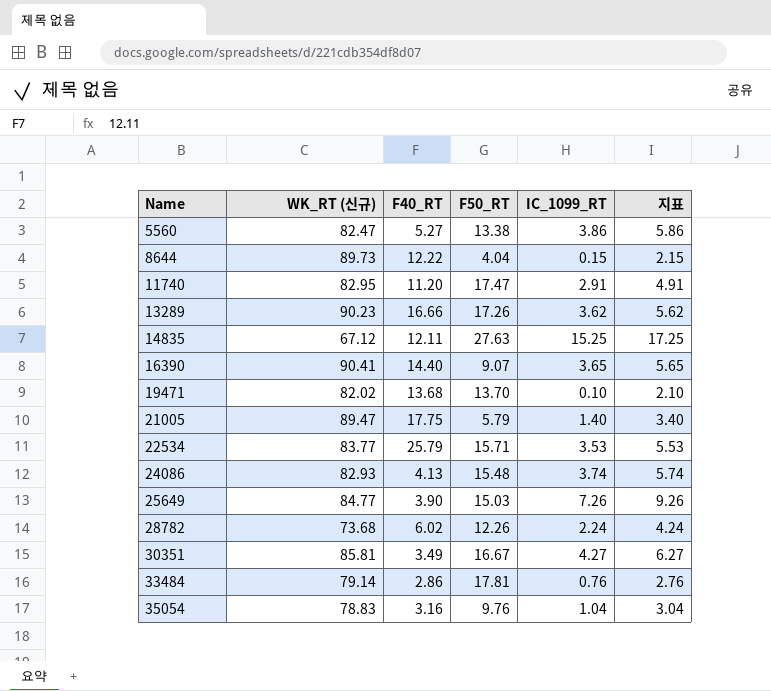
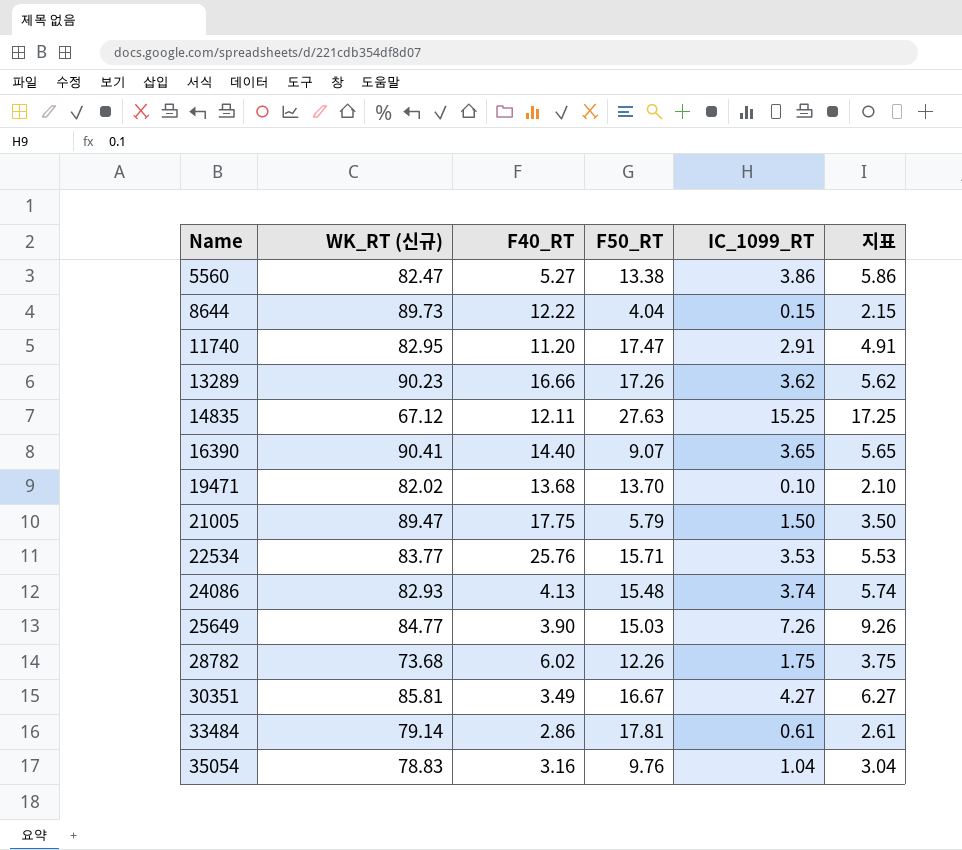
21005 | IC_1099_RT: 1.40 -> 1.50
21005 | 지표: 3.40 -> 3.50
22534 | F40_RT: 25.79 -> 25.76
28782 | IC_1099_RT: 2.24 -> 1.75
28782 | 지표: 4.24 -> 3.75
33484 | IC_1099_RT: 0.76 -> 0.61
33484 | 지표: 2.76 -> 2.61

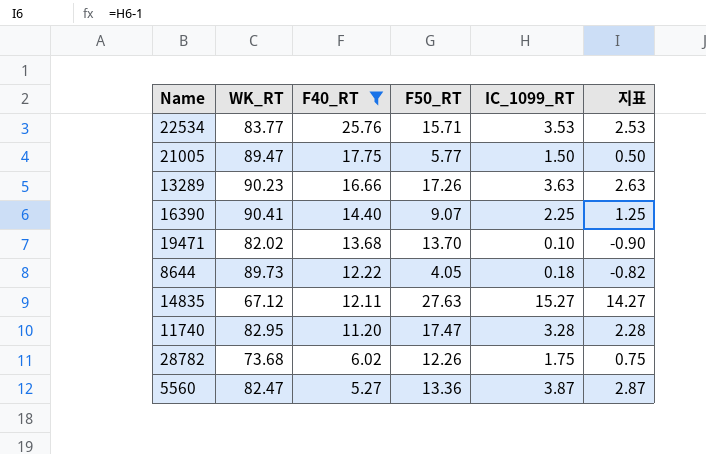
filter: none -> F40_RT >= 5.27
row order: Name ascending -> F40_RT descending
column name: WK_RT (신규) -> WK_RT
column 지표 | formula: [IC_1099_RT] + 2 -> [IC_1099_RT] - 1
21005 | F50_RT: 5.79 -> 5.77
13289 | IC_1099_RT: 3.62 -> 3.63
16390 | IC_1099_RT: 3.65 -> 2.25
8644 | F50_RT: 4.04 -> 4.05
8644 | IC_1099_RT: 0.15 -> 0.18
14835 | IC_1099_RT: 15.25 -> 15.27
11740 | IC_1099_RT: 2.91 -> 3.28
5560 | F50_RT: 13.38 -> 13.36
5560 | IC_1099_RT: 3.86 -> 3.87

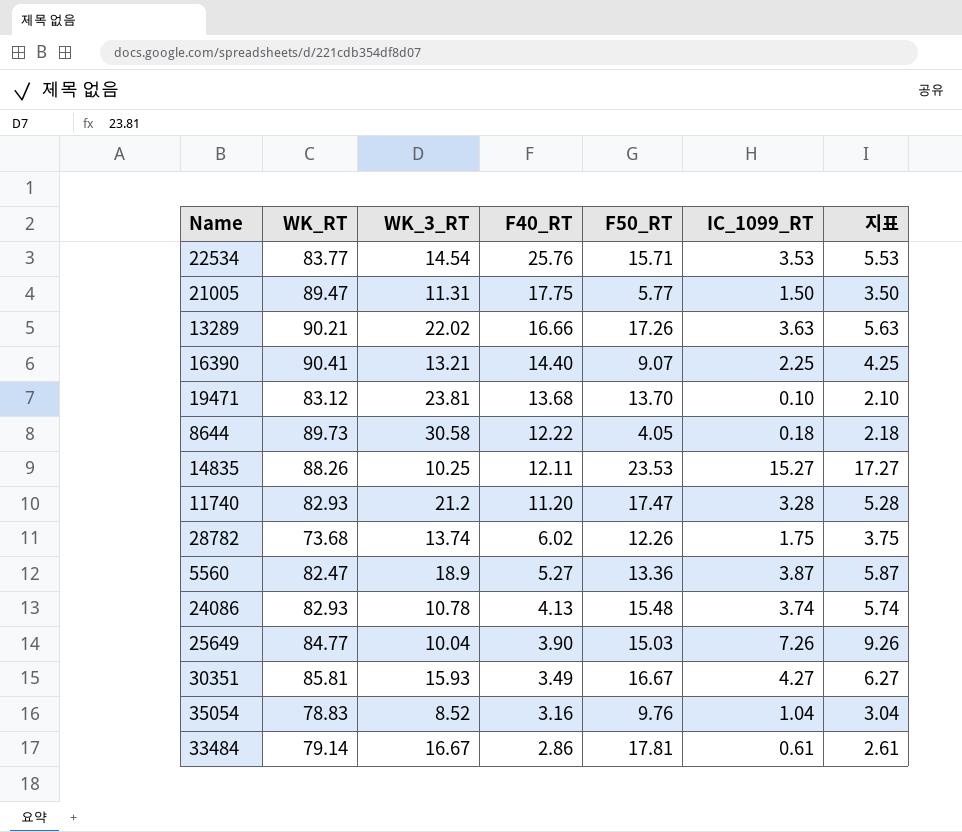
filter: F40_RT >= 5.27 -> none
column WK_3_RT | position: none -> 3
column 지표 | formula: [IC_1099_RT] - 1 -> [IC_1099_RT] + 2
13289 | WK_RT: 90.23 -> 90.21
19471 | WK_RT: 82.02 -> 83.12
14835 | WK_RT: 67.12 -> 88.26
14835 | F50_RT: 27.63 -> 23.53
11740 | WK_RT: 82.95 -> 82.93

